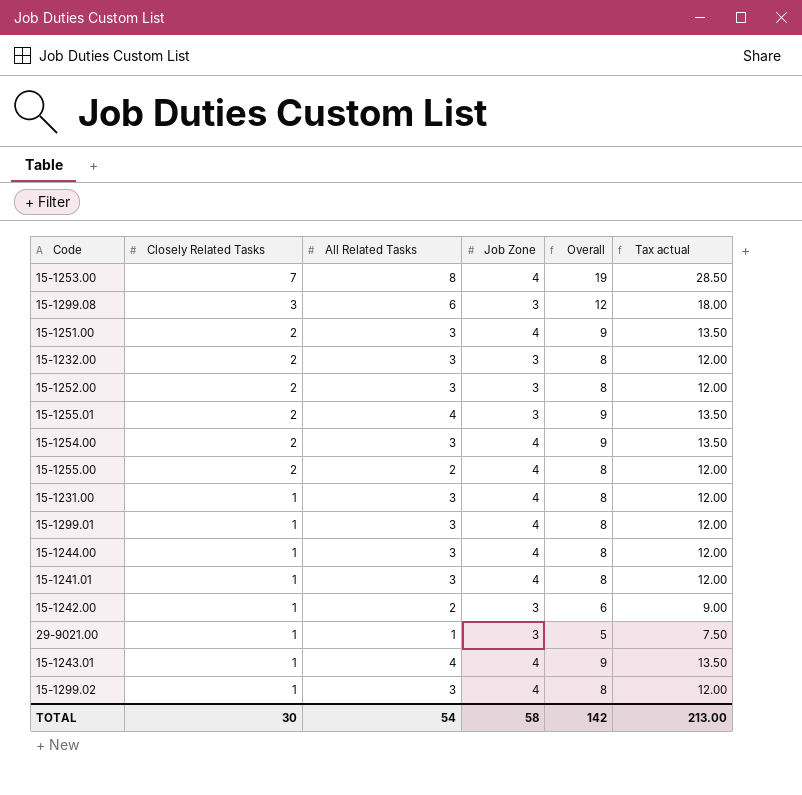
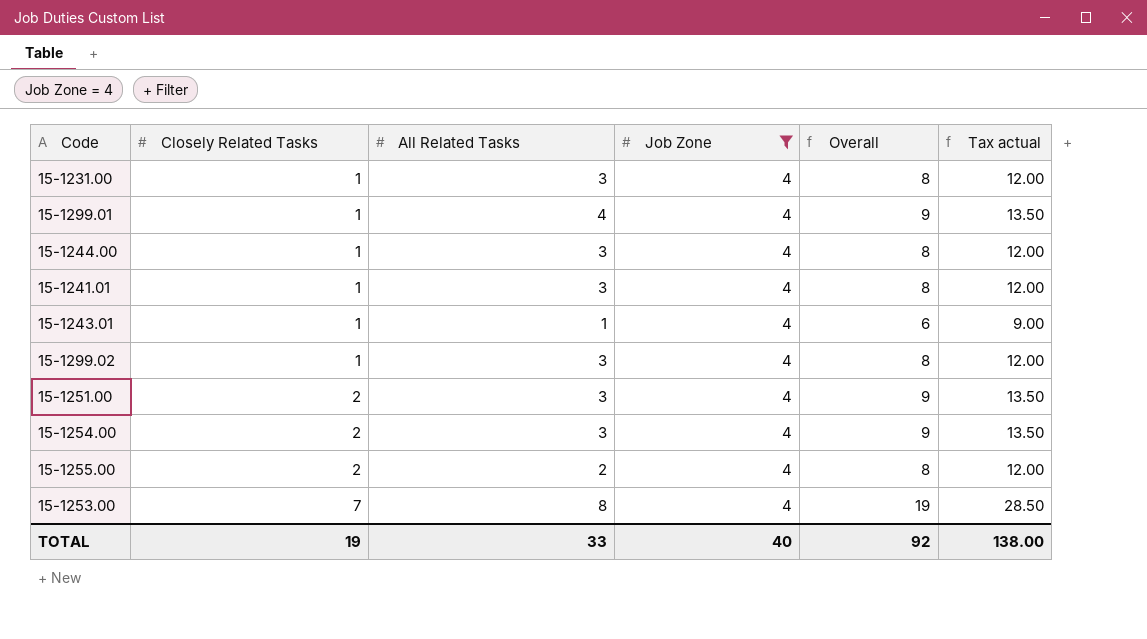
filter: none -> Job Zone = 4
row order: Closely Related Tasks descending -> Closely Related Tasks ascending
15-1299.01 | All Related Tasks: 3 -> 4
15-1299.01 | Overall: 8 -> 9
15-1299.01 | Tax actual: 12.00 -> 13.50
15-1243.01 | All Related Tasks: 4 -> 1
15-1243.01 | Overall: 9 -> 6
15-1243.01 | Tax actual: 13.50 -> 9.00
TOTAL | Closely Related Tasks: 30 -> 19
TOTAL | All Related Tasks: 54 -> 33
TOTAL | Job Zone: 58 -> 40
TOTAL | Overall: 142 -> 92
TOTAL | Tax actual: 213.00 -> 138.00

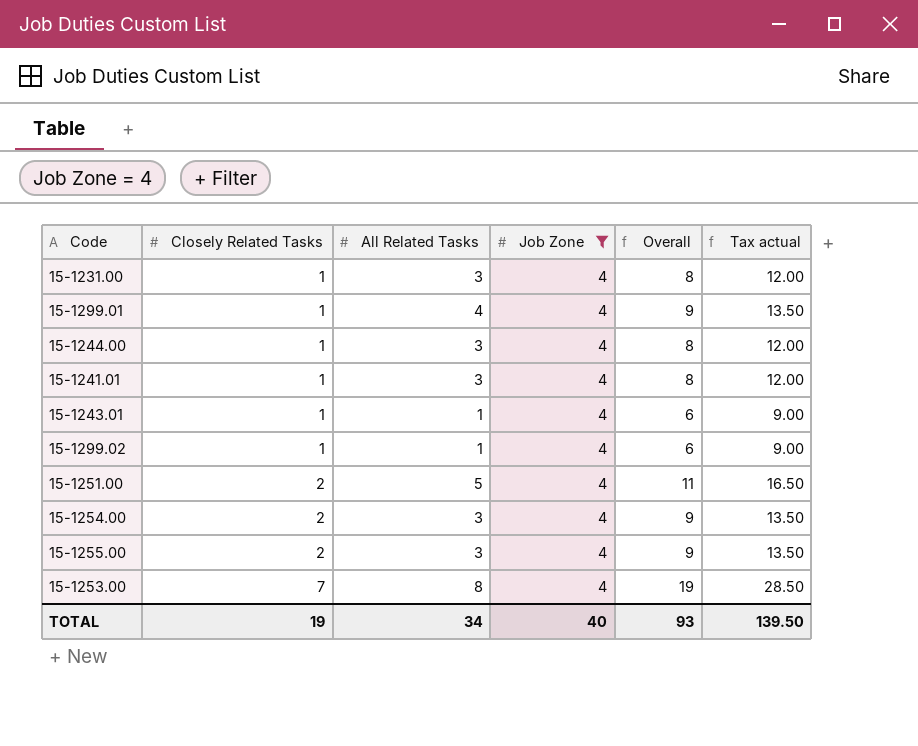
15-1299.02 | All Related Tasks: 3 -> 1
15-1299.02 | Overall: 8 -> 6
15-1299.02 | Tax actual: 12.00 -> 9.00
15-1251.00 | All Related Tasks: 3 -> 5
15-1251.00 | Overall: 9 -> 11
15-1251.00 | Tax actual: 13.50 -> 16.50
15-1255.00 | All Related Tasks: 2 -> 3
15-1255.00 | Overall: 8 -> 9
15-1255.00 | Tax actual: 12.00 -> 13.50
TOTAL | All Related Tasks: 33 -> 34
TOTAL | Overall: 92 -> 93
TOTAL | Tax actual: 138.00 -> 139.50

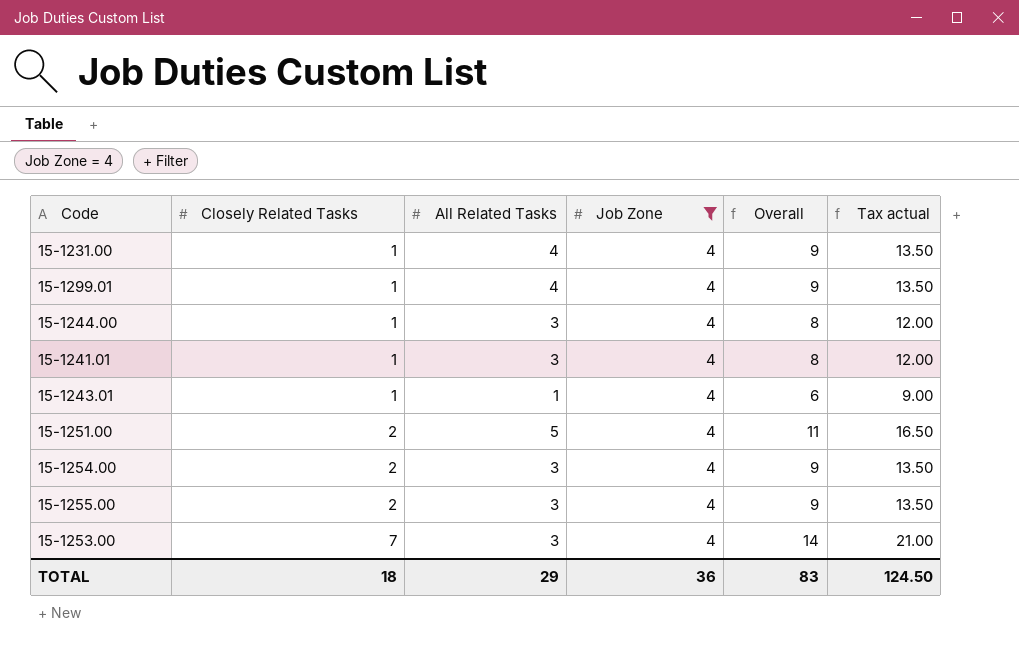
row 15-1299.02: 1 | 1 | 4 | 6 | 9.00 -> none
15-1231.00 | All Related Tasks: 3 -> 4
15-1231.00 | Overall: 8 -> 9
15-1231.00 | Tax actual: 12.00 -> 13.50
15-1253.00 | All Related Tasks: 8 -> 3
15-1253.00 | Overall: 19 -> 14
15-1253.00 | Tax actual: 28.50 -> 21.00
TOTAL | Closely Related Tasks: 19 -> 18
TOTAL | All Related Tasks: 34 -> 29
TOTAL | Job Zone: 40 -> 36
TOTAL | Overall: 93 -> 83
TOTAL | Tax actual: 139.50 -> 124.50

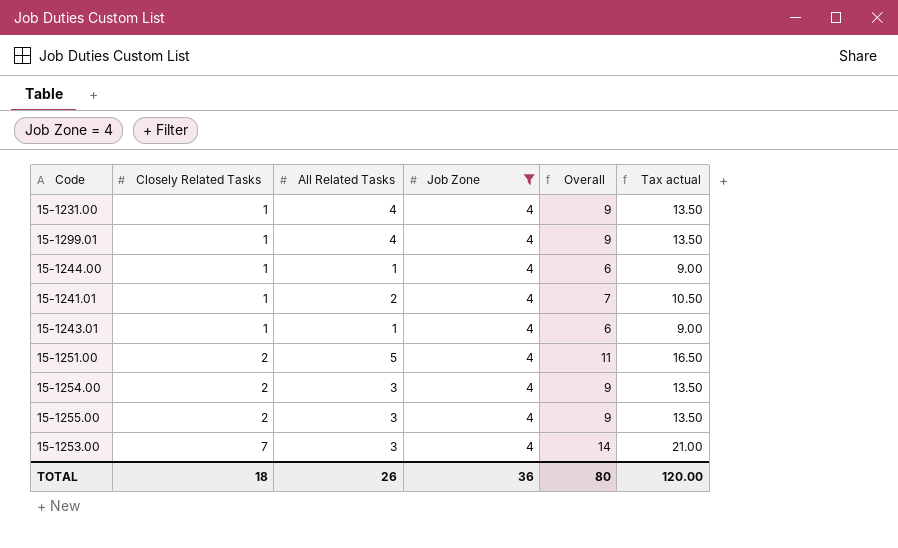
15-1244.00 | All Related Tasks: 3 -> 1
15-1244.00 | Overall: 8 -> 6
15-1244.00 | Tax actual: 12.00 -> 9.00
15-1241.01 | All Related Tasks: 3 -> 2
15-1241.01 | Overall: 8 -> 7
15-1241.01 | Tax actual: 12.00 -> 10.50
TOTAL | All Related Tasks: 29 -> 26
TOTAL | Overall: 83 -> 80
TOTAL | Tax actual: 124.50 -> 120.00

